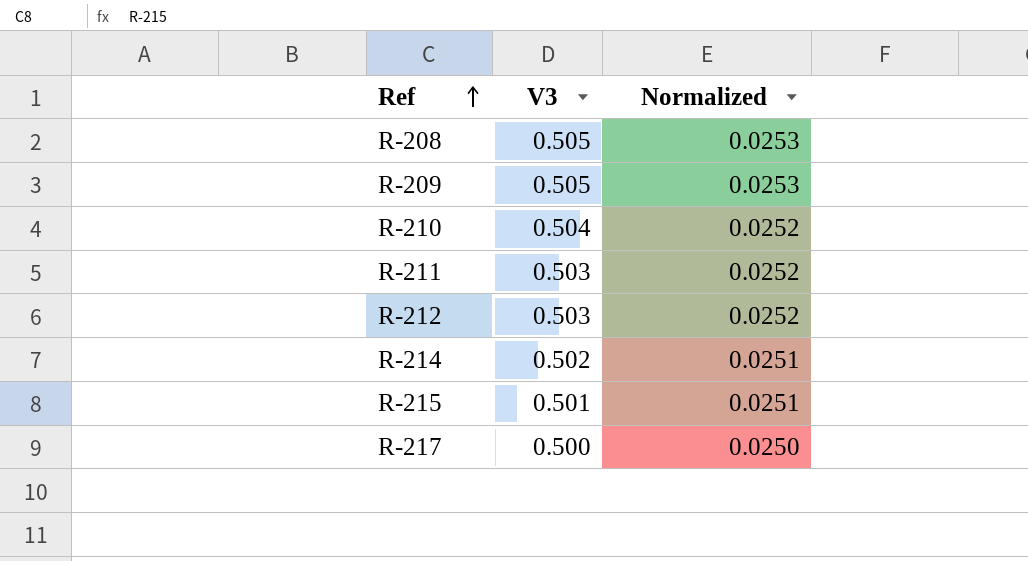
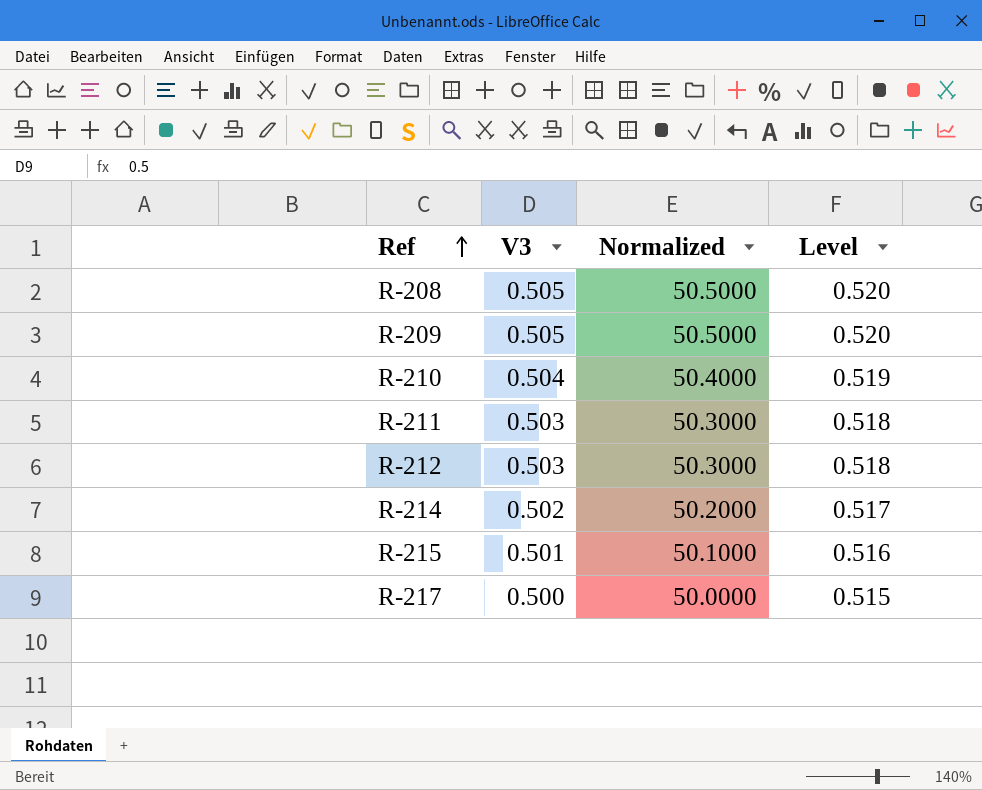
column Normalized | formula: [V3] * 0.05 -> [V3] * 100
column Level | formula: none -> [V3] * 1.03

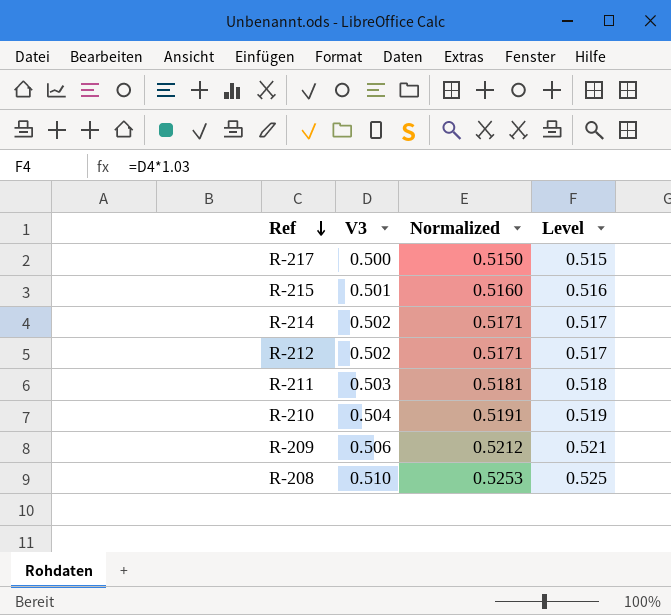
row order: Ref ascending -> Ref descending
column Normalized | formula: [V3] * 100 -> [V3] * 1.03
R-212 | V3: 0.503 -> 0.502
R-212 | Level: 0.518 -> 0.517
R-209 | V3: 0.505 -> 0.506
R-209 | Level: 0.520 -> 0.521
R-208 | V3: 0.505 -> 0.510
R-208 | Level: 0.520 -> 0.525

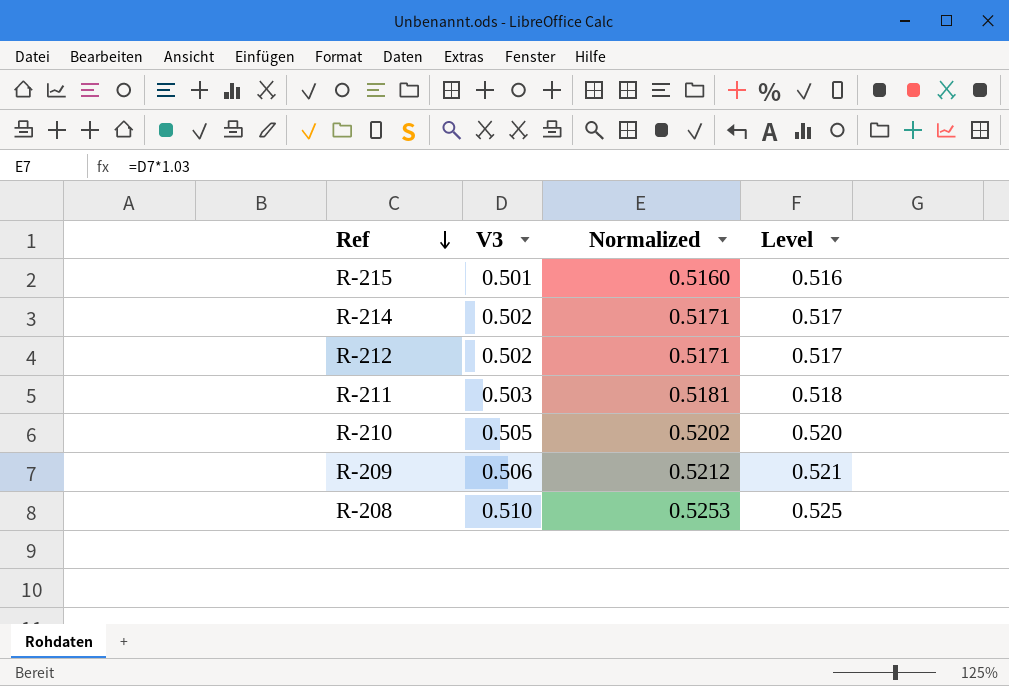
row R-217: 0.500 | 0.5150 | 0.515 -> none
R-210 | V3: 0.504 -> 0.505
R-210 | Normalized: 0.5191 -> 0.5202
R-210 | Level: 0.519 -> 0.520

